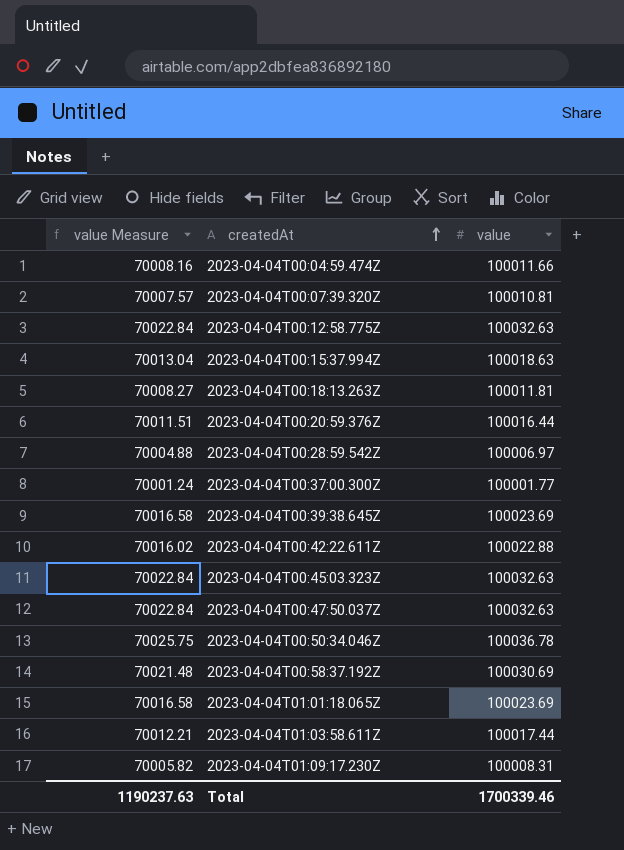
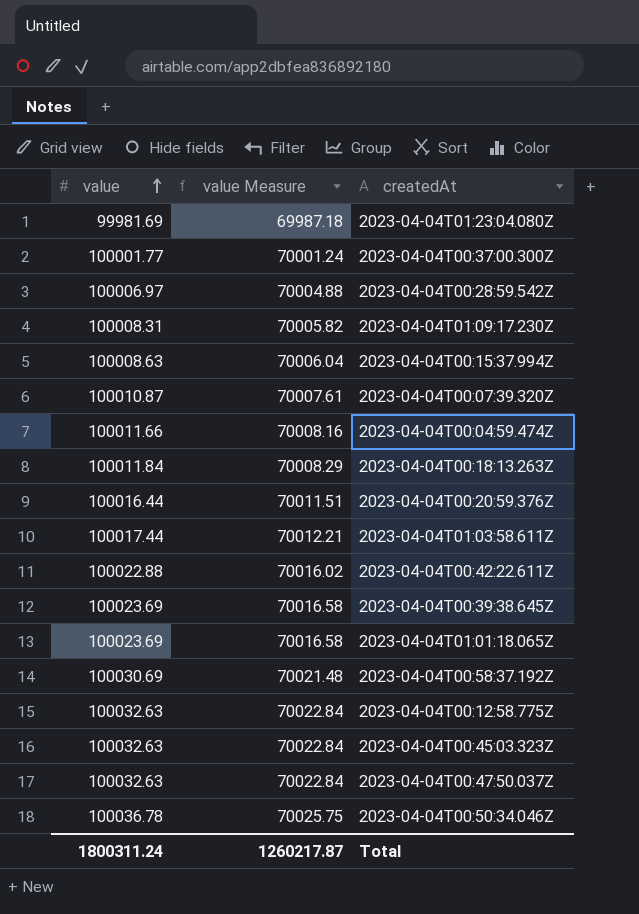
row order: createdAt ascending -> value ascending
column value | position: 3 -> 1
row 2023-04-04T01:23:04.080Z: none -> 99981.69 | 69987.18
2023-04-04T00:15:37.994Z | value: 100018.63 -> 100008.63
2023-04-04T00:15:37.994Z | value Measure: 70013.04 -> 70006.04
2023-04-04T00:07:39.320Z | value: 100010.81 -> 100010.87
2023-04-04T00:07:39.320Z | value Measure: 70007.57 -> 70007.61
2023-04-04T00:18:13.263Z | value: 100011.81 -> 100011.84
2023-04-04T00:18:13.263Z | value Measure: 70008.27 -> 70008.29
Total | value: 1700339.46 -> 1800311.24
Total | value Measure: 1190237.63 -> 1260217.87

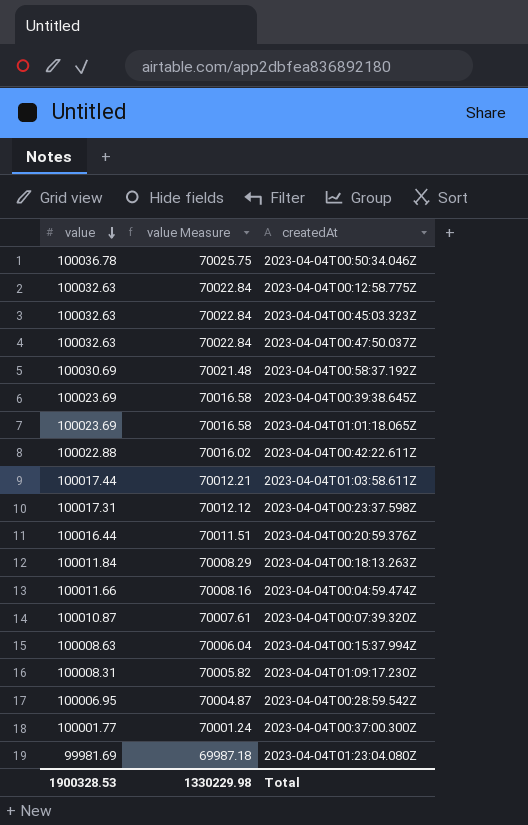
row order: value ascending -> value descending
row 2023-04-04T00:23:37.598Z: none -> 100017.31 | 70012.12
2023-04-04T00:28:59.542Z | value: 100006.97 -> 100006.95
2023-04-04T00:28:59.542Z | value Measure: 70004.88 -> 70004.87
Total | value: 1800311.24 -> 1900328.53
Total | value Measure: 1260217.87 -> 1330229.98

